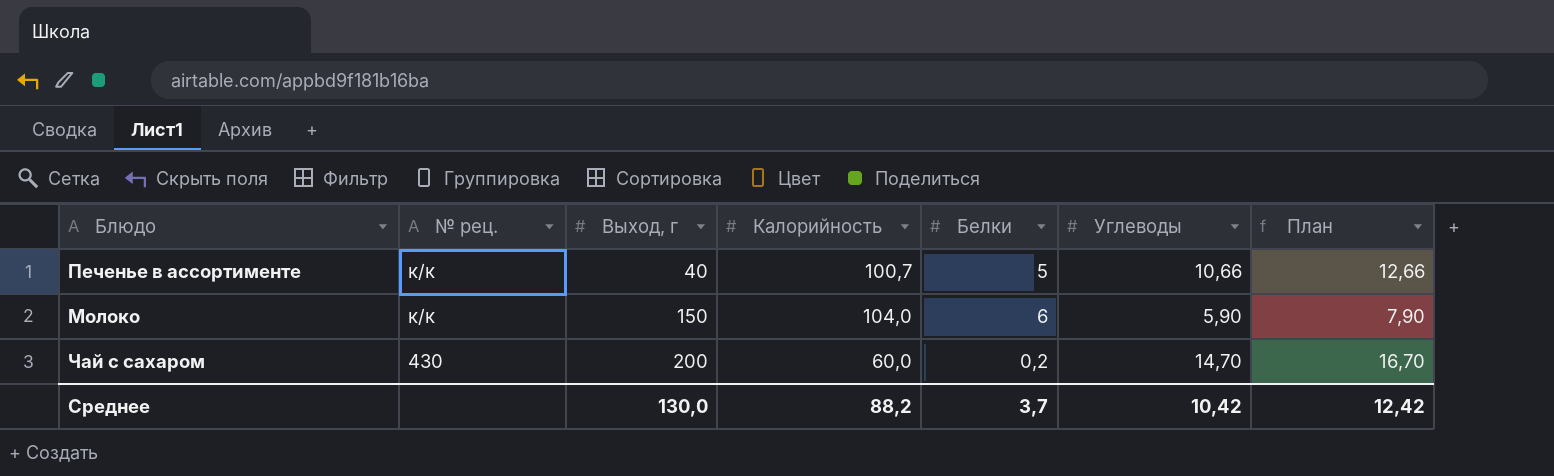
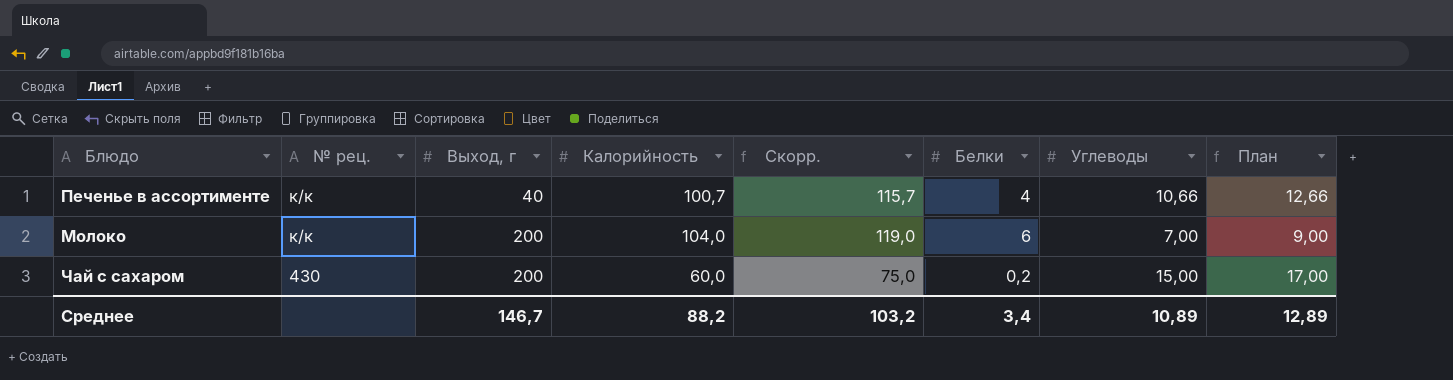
column Скорр. | formula: none -> [Калорийность] + 15
Печенье в ассортименте | Белки: 5 -> 4
Молоко | Выход, г: 150 -> 200
Молоко | Углеводы: 5,90 -> 7,00
Молоко | План: 7,90 -> 9,00
Чай с сахаром | Углеводы: 14,70 -> 15,00
Чай с сахаром | План: 16,70 -> 17,00
Среднее | Выход, г: 130,0 -> 146,7
Среднее | Белки: 3,7 -> 3,4
Среднее | Углеводы: 10,42 -> 10,89
Среднее | План: 12,42 -> 12,89

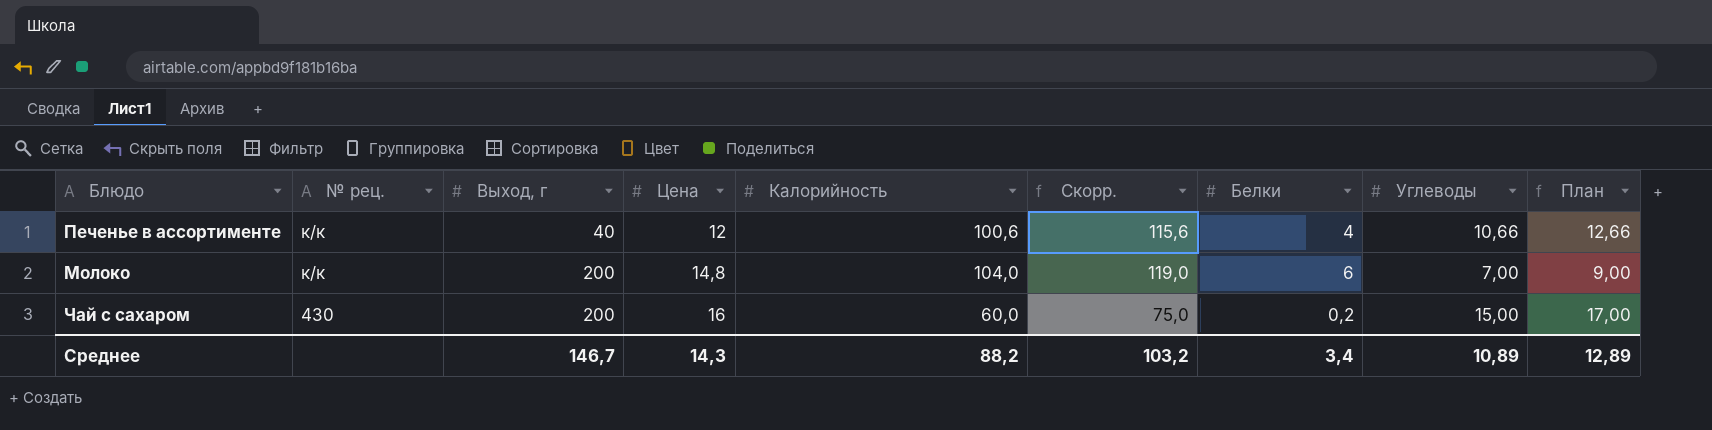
column Цена | position: none -> 4
Печенье в ассортименте | Калорийность: 100,7 -> 100,6
Печенье в ассортименте | Скорр.: 115,7 -> 115,6

